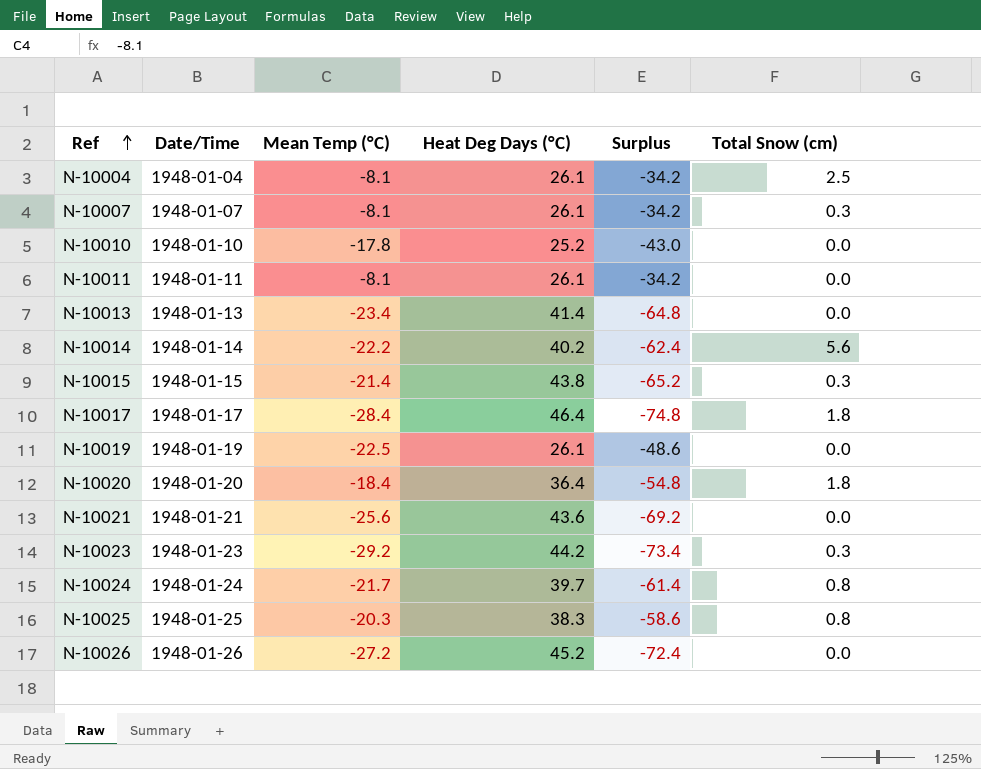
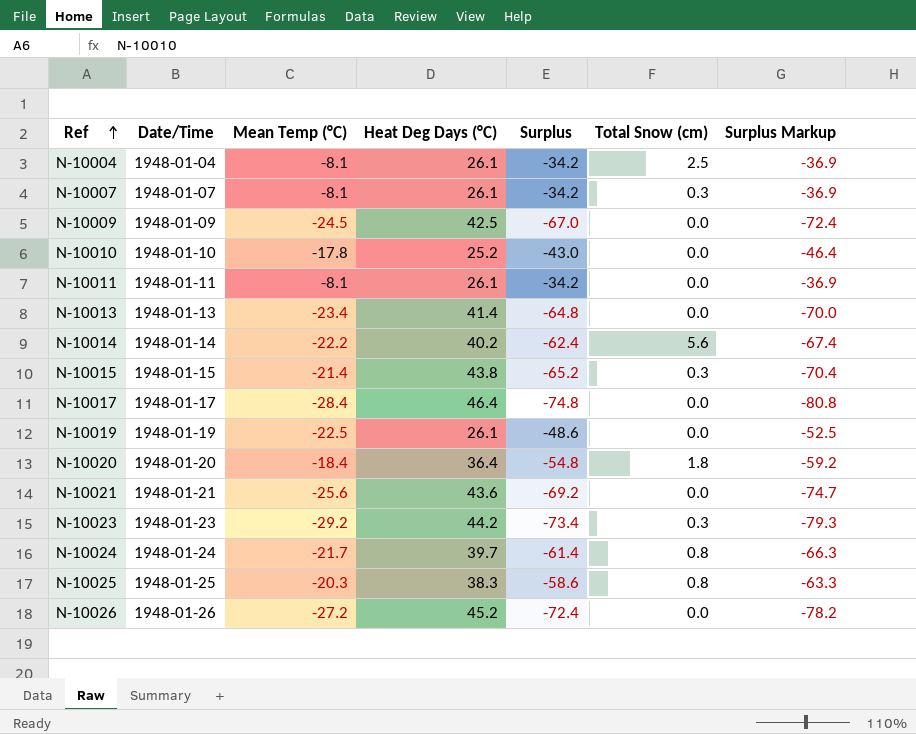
column Surplus Markup | formula: none -> [Surplus] * 1.08
row N-10009: none -> 1948-01-09 | -24.5 | 42.5 | -67.0 | 0.0 | -72.4
N-10017 | Total Snow (cm): 1.8 -> 0.0

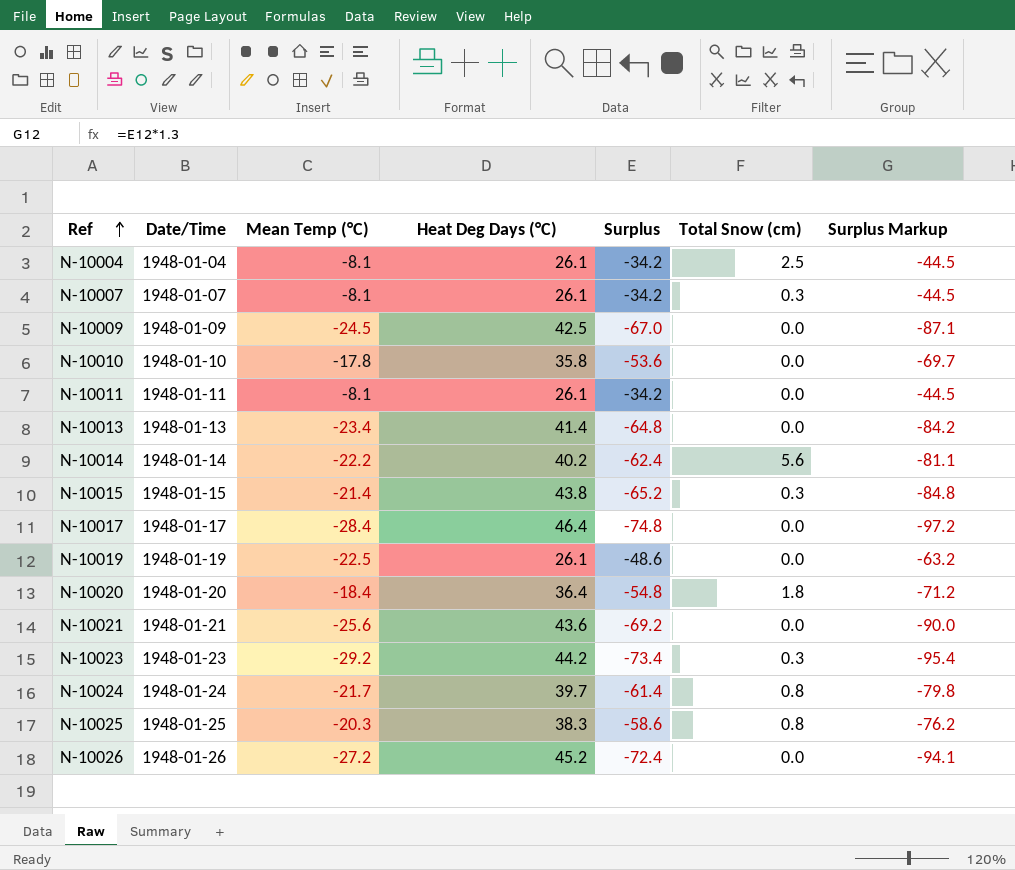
column Surplus Markup | formula: [Surplus] * 1.08 -> [Surplus] * 1.3
N-10010 | Heat Deg Days (°C): 25.2 -> 35.8
N-10010 | Surplus: -43.0 -> -53.6

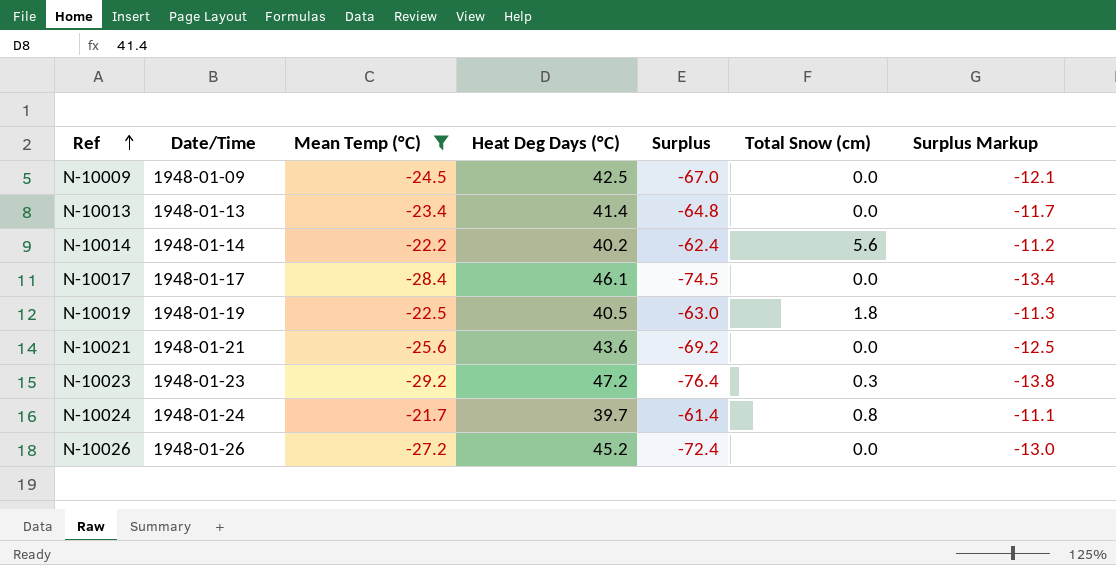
filter: none -> Mean Temp (°C) <= -21.7
column Surplus Markup | formula: [Surplus] * 1.3 -> [Surplus] * 0.18
N-10017 | Heat Deg Days (°C): 46.4 -> 46.1
N-10017 | Surplus: -74.8 -> -74.5
N-10019 | Heat Deg Days (°C): 26.1 -> 40.5
N-10019 | Surplus: -48.6 -> -63.0
N-10019 | Total Snow (cm): 0.0 -> 1.8
N-10023 | Heat Deg Days (°C): 44.2 -> 47.2
N-10023 | Surplus: -73.4 -> -76.4

